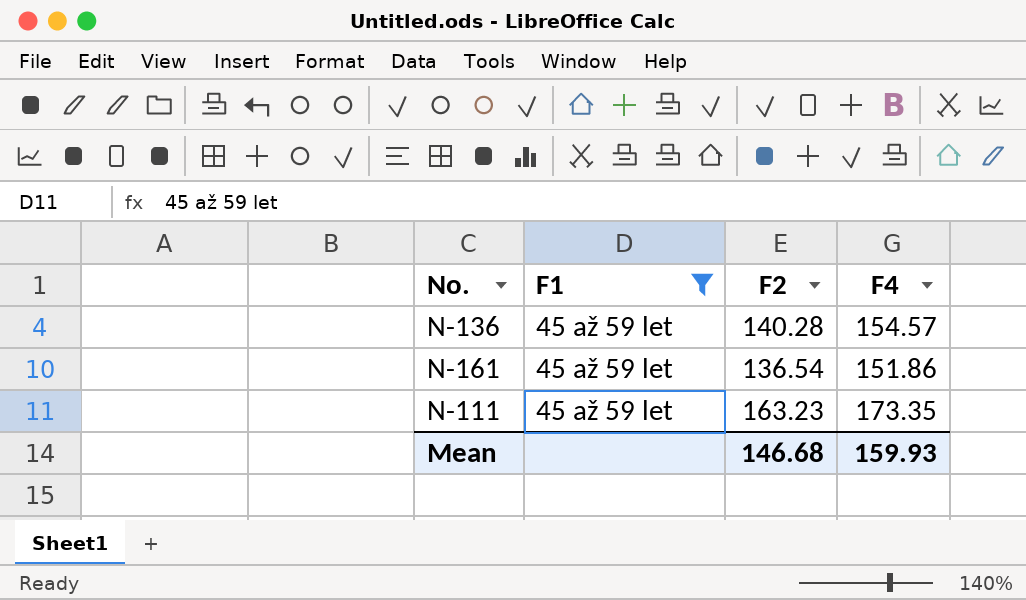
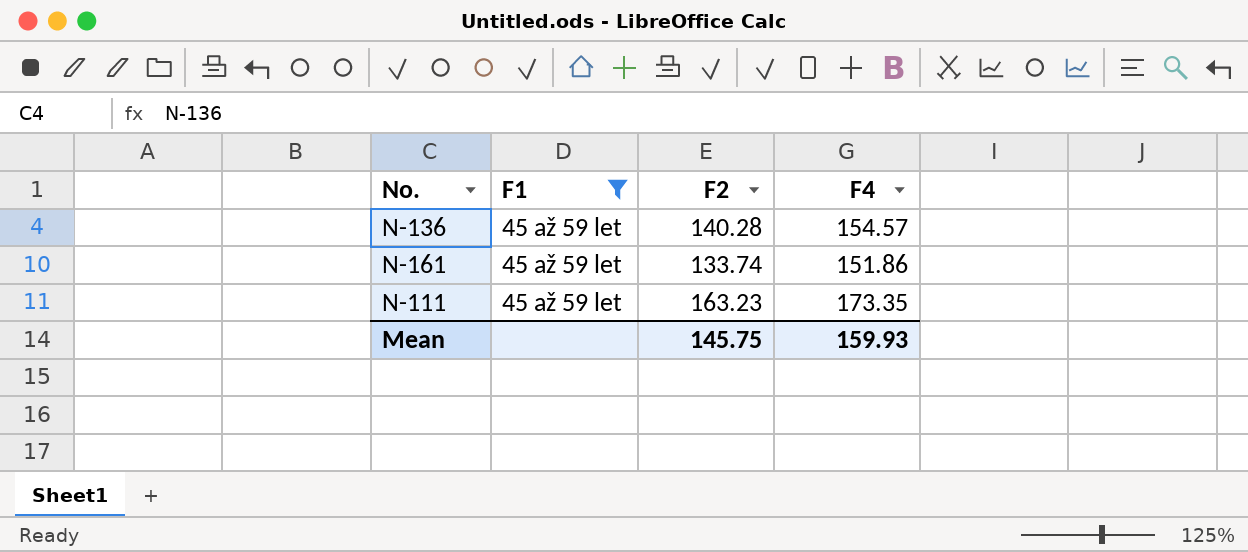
N-161 | F2: 136.54 -> 133.74
Mean | F2: 146.68 -> 145.75

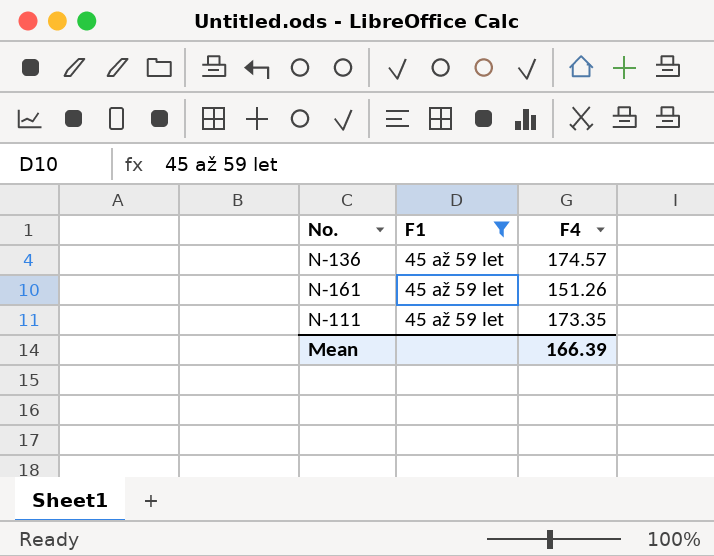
column F2 | position: 3 -> none
N-136 | F4: 154.57 -> 174.57
N-161 | F4: 151.86 -> 151.26
Mean | F4: 159.93 -> 166.39

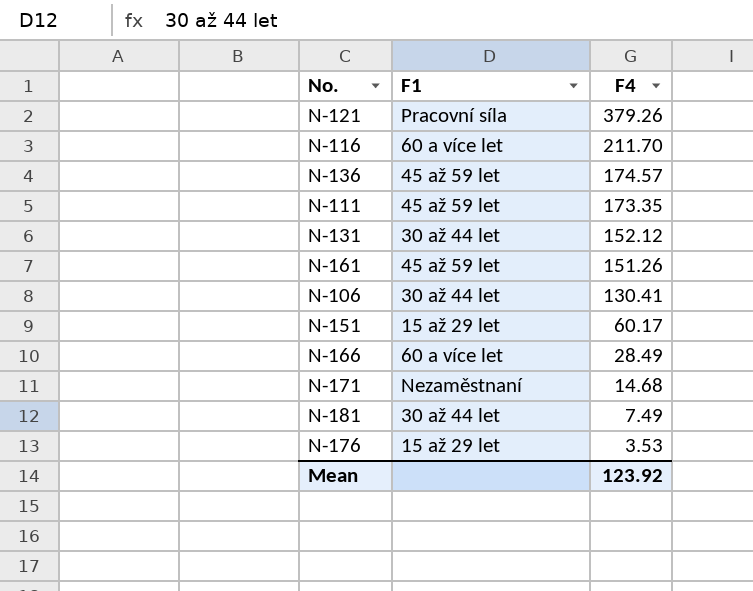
filter: F1 = 45 až 59 let -> none
row order: none -> F4 descending
Mean | F4: 166.39 -> 123.92

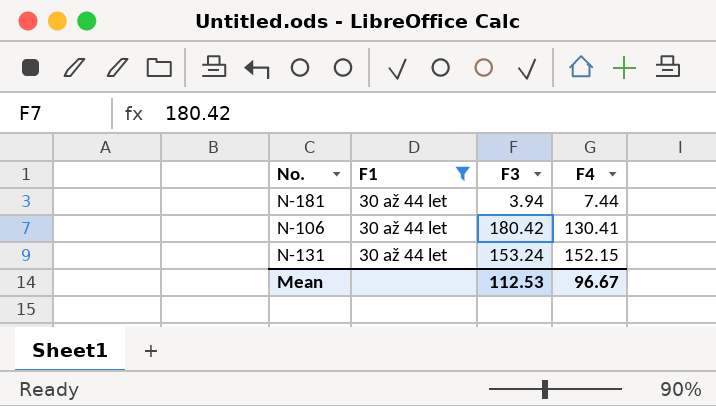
filter: none -> F1 = 30 až 44 let
row order: F4 descending -> F4 ascending
column F3 | position: none -> 3
N-181 | F4: 7.49 -> 7.44
N-131 | F4: 152.12 -> 152.15
Mean | F4: 123.92 -> 96.67

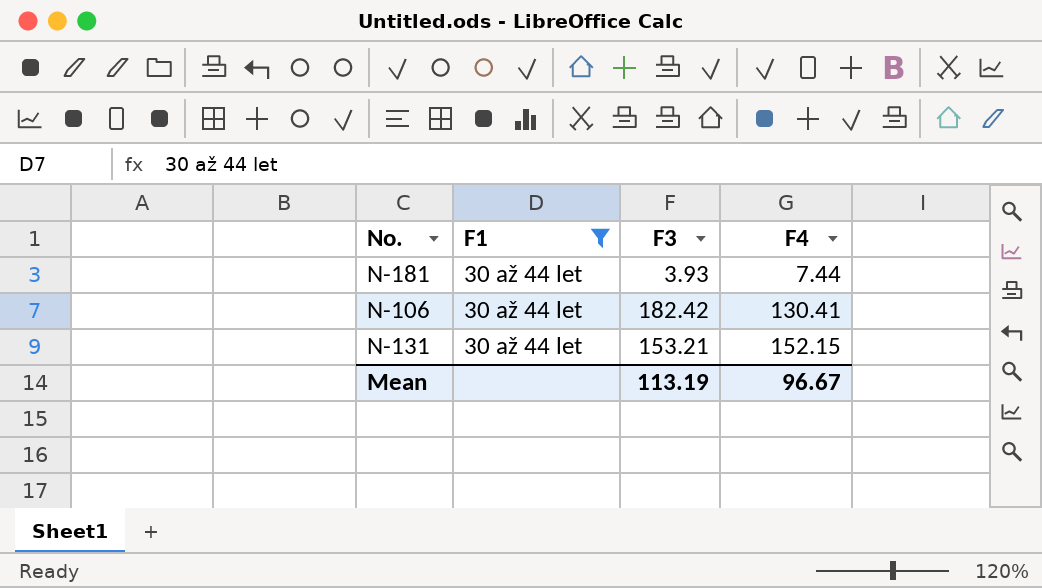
N-181 | F3: 3.94 -> 3.93
N-106 | F3: 180.42 -> 182.42
N-131 | F3: 153.24 -> 153.21
Mean | F3: 112.53 -> 113.19

